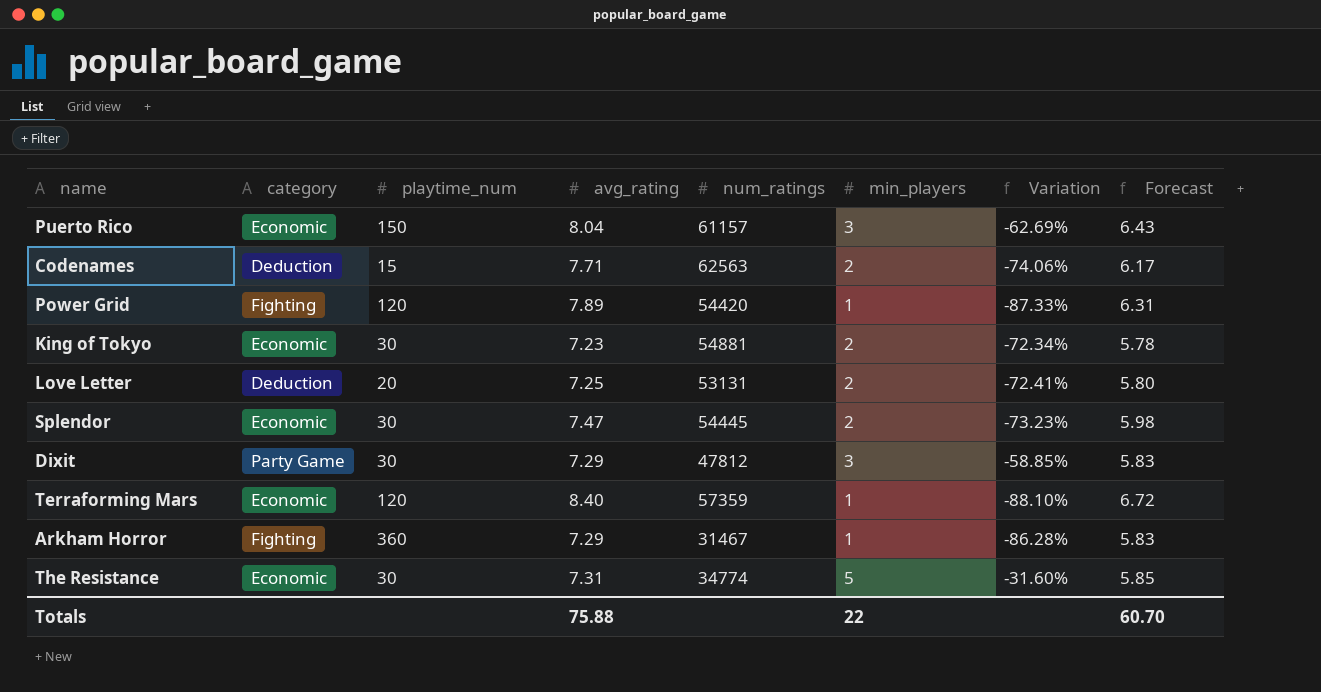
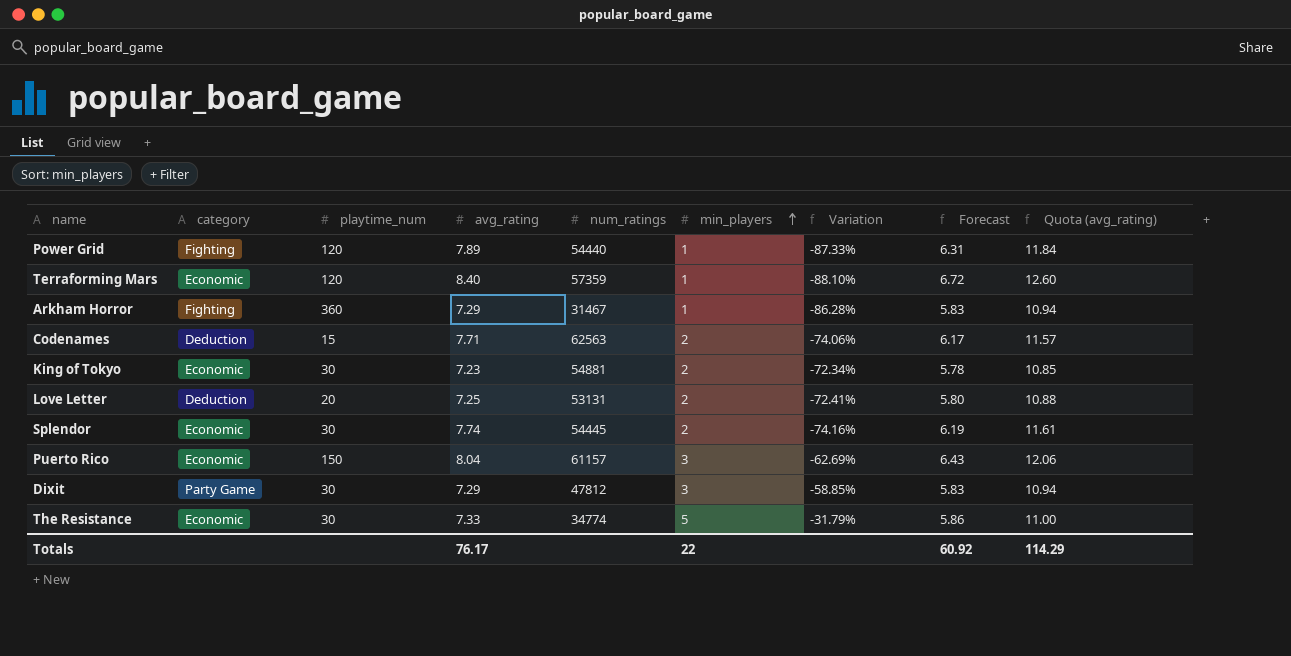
row order: none -> min_players ascending
column Quota (avg_rating) | formula: none -> [avg_rating] * 1.5
Power Grid | num_ratings: 54420 -> 54440
Splendor | avg_rating: 7.47 -> 7.74
Splendor | Variation: -73.23% -> -74.16%
Splendor | Forecast: 5.98 -> 6.19
The Resistance | avg_rating: 7.31 -> 7.33
The Resistance | Variation: -31.60% -> -31.79%
The Resistance | Forecast: 5.85 -> 5.86
Totals | avg_rating: 75.88 -> 76.17
Totals | Forecast: 60.70 -> 60.92

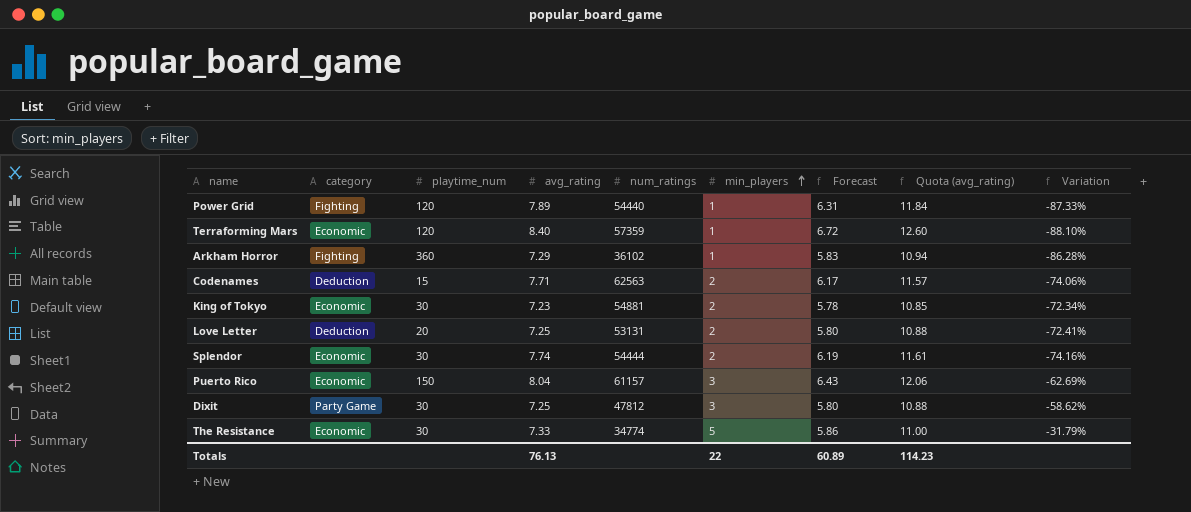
column Variation | position: 7 -> 9
Arkham Horror | num_ratings: 31467 -> 36102
Splendor | num_ratings: 54445 -> 54444
Dixit | avg_rating: 7.29 -> 7.25
Dixit | Forecast: 5.83 -> 5.80
Dixit | Quota (avg_rating): 10.94 -> 10.88
Dixit | Variation: -58.85% -> -58.62%
Totals | avg_rating: 76.17 -> 76.13
Totals | Forecast: 60.92 -> 60.89
Totals | Quota (avg_rating): 114.29 -> 114.23

